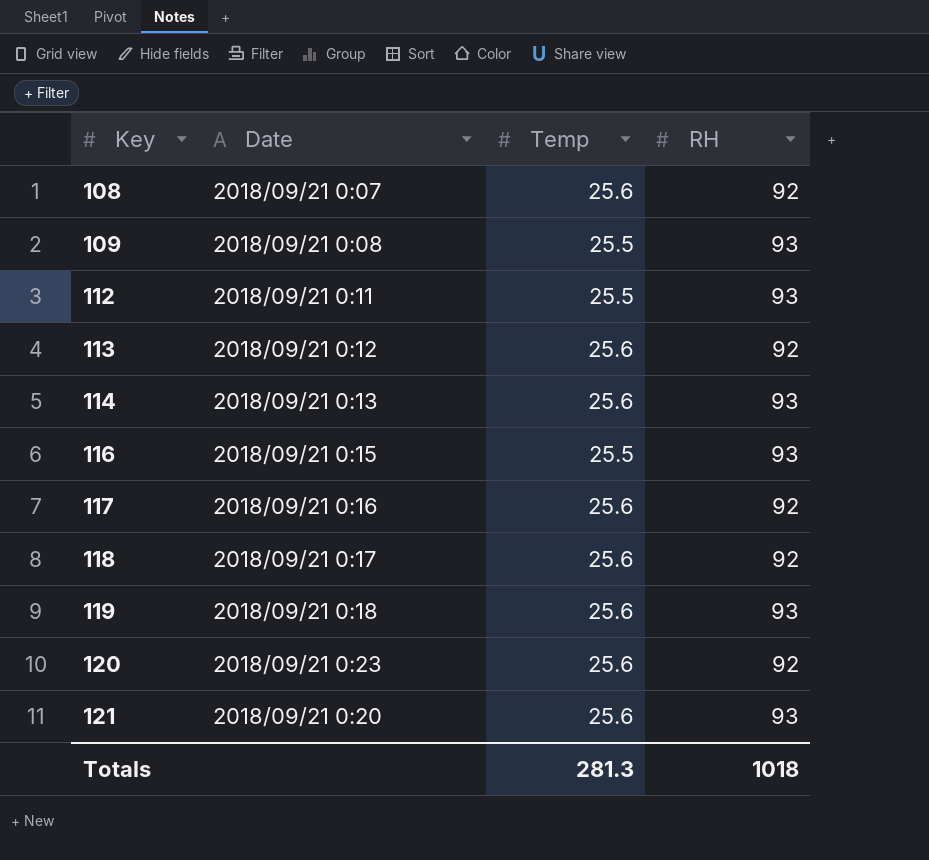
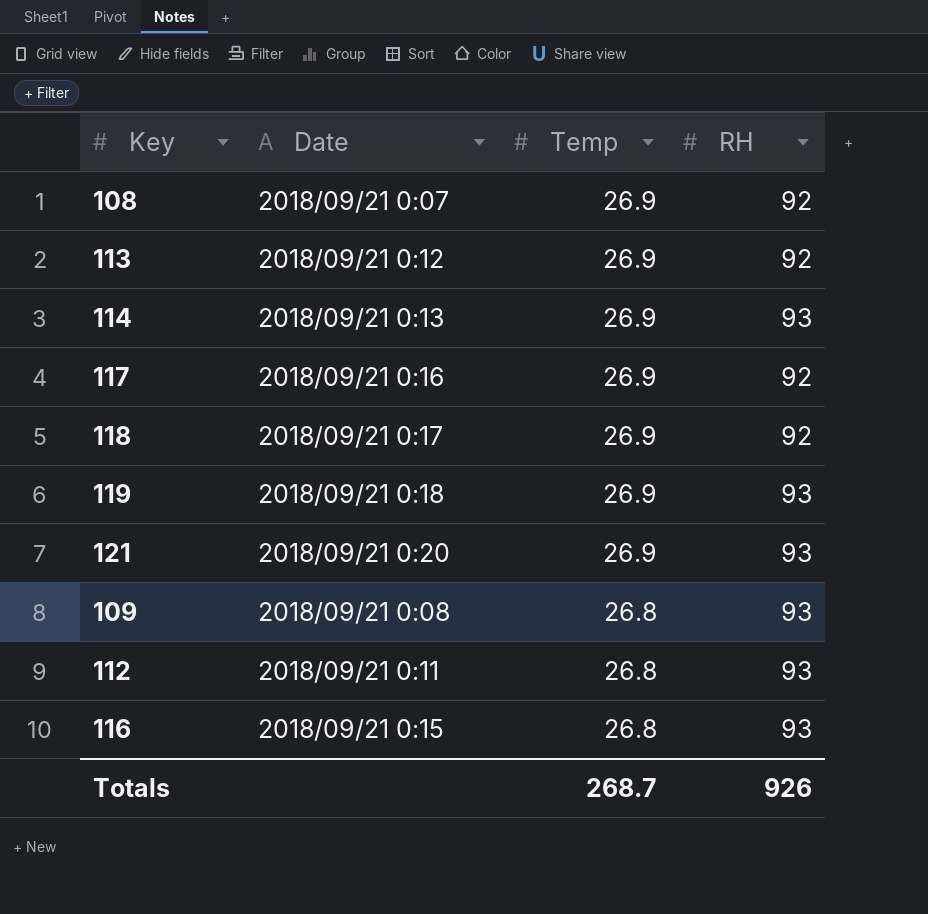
row order: Key ascending -> Temp descending
row 120: 2018/09/21 0:23 | 25.6 | 92 -> none
108 | Temp: 25.6 -> 26.9
113 | Temp: 25.6 -> 26.9
114 | Temp: 25.6 -> 26.9
117 | Temp: 25.6 -> 26.9
118 | Temp: 25.6 -> 26.9
119 | Temp: 25.6 -> 26.9
121 | Temp: 25.6 -> 26.9
109 | Temp: 25.5 -> 26.8
112 | Temp: 25.5 -> 26.8
116 | Temp: 25.5 -> 26.8
Totals | Temp: 281.3 -> 268.7
Totals | RH: 1018 -> 926

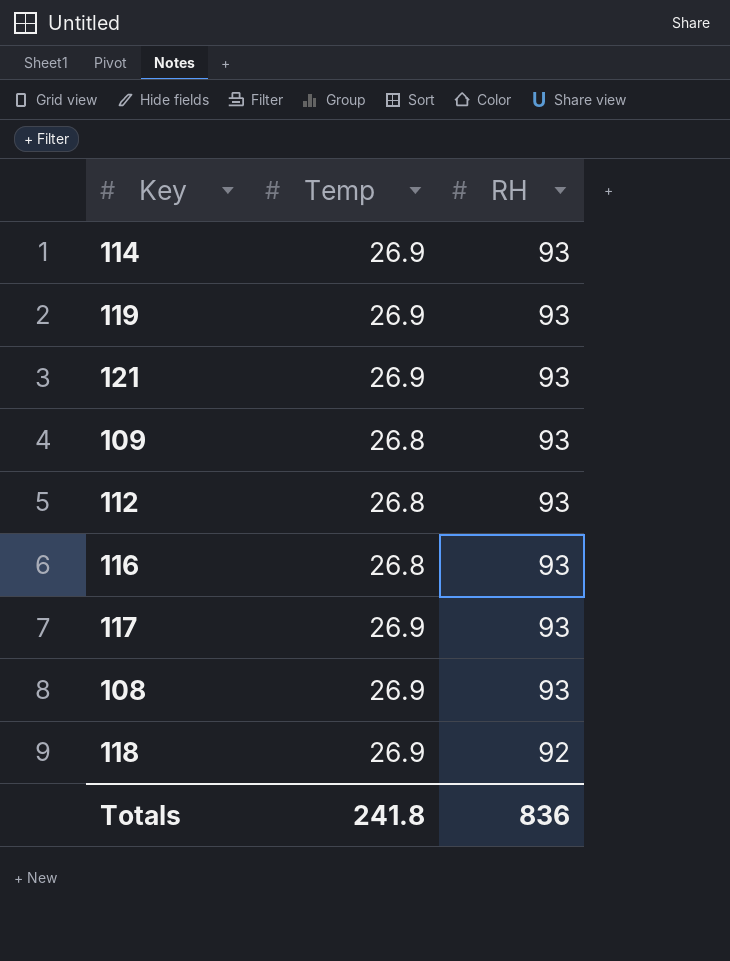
row order: Temp descending -> RH descending
column Date | position: 2 -> none
row 113: 2018/09/21 0:12 | 26.9 | 92 -> none
117 | RH: 92 -> 93
108 | RH: 92 -> 93
Totals | Temp: 268.7 -> 241.8
Totals | RH: 926 -> 836

